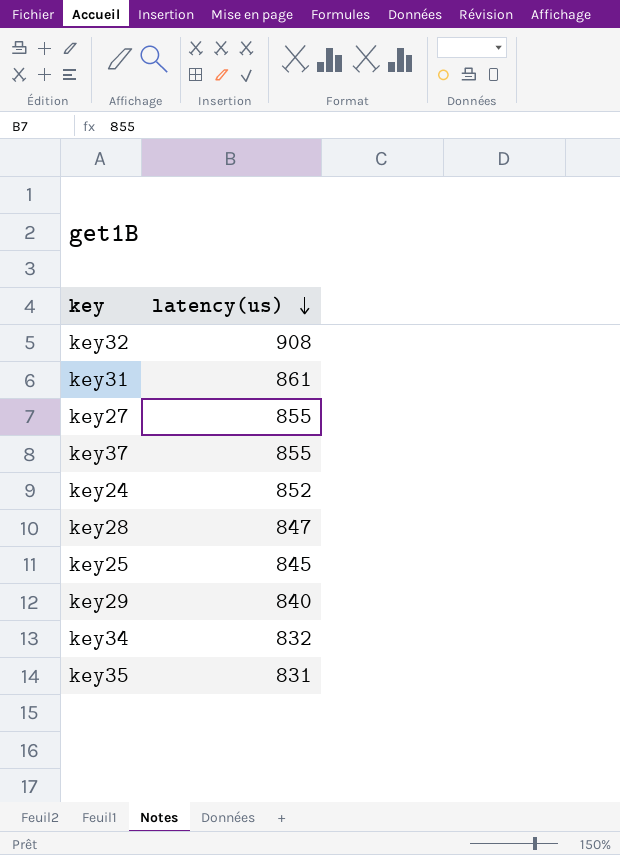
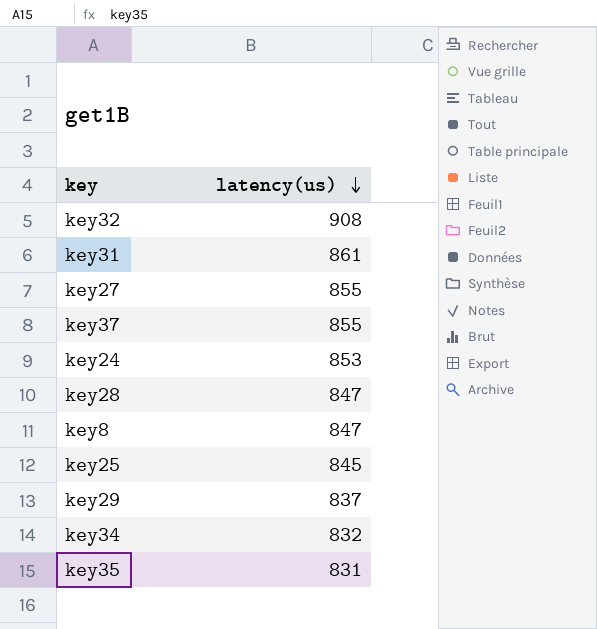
key24 | latency(us): 852 -> 853
row key8: none -> 847
key29 | latency(us): 840 -> 837

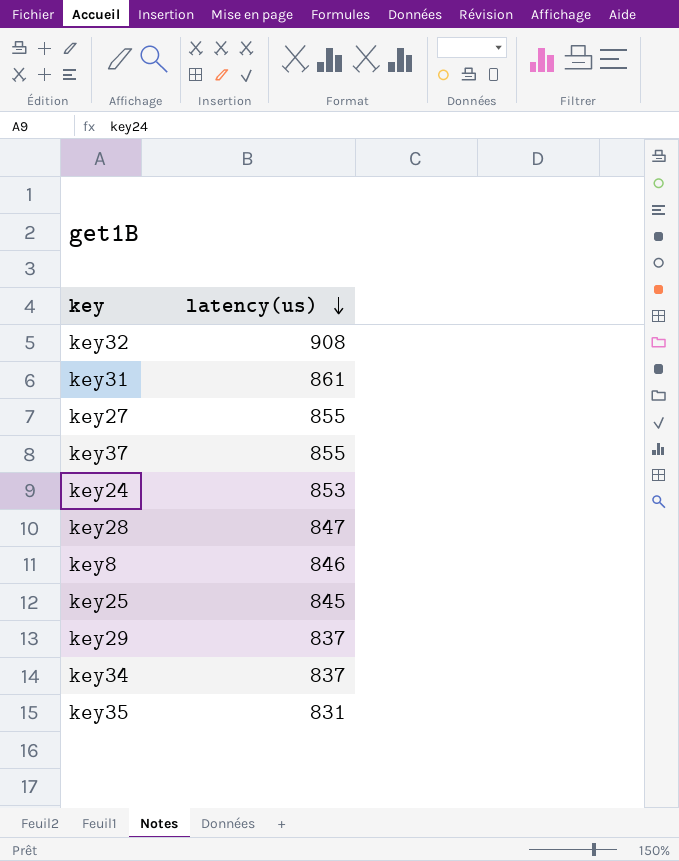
key8 | latency(us): 847 -> 846
key34 | latency(us): 832 -> 837

